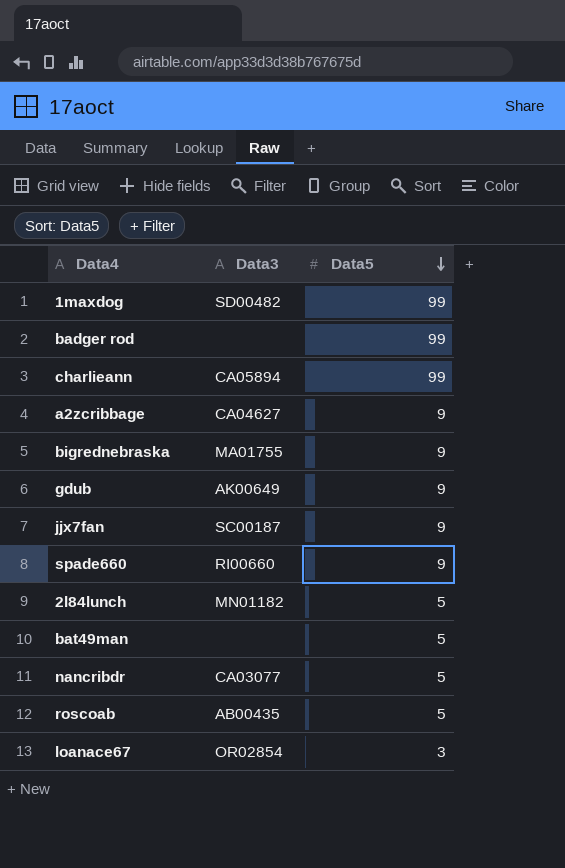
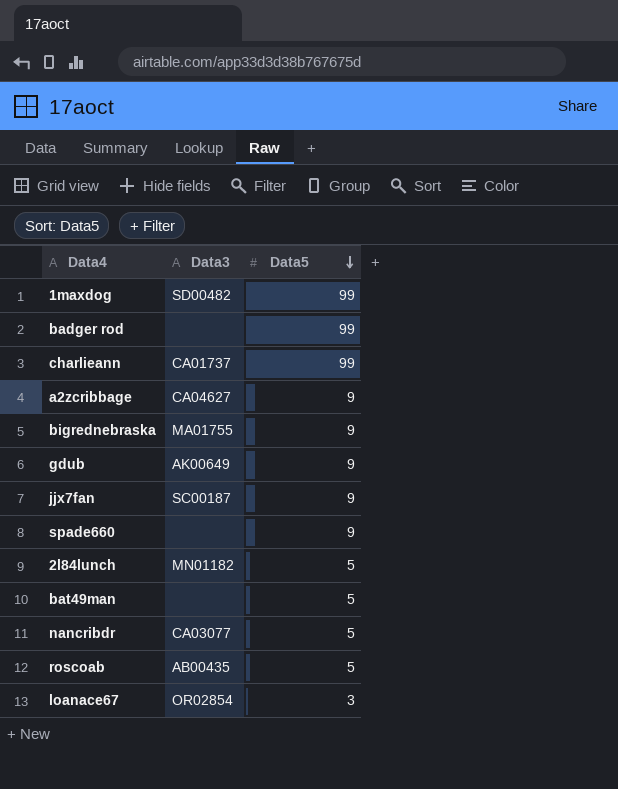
charlieann | Data3: CA05894 -> CA01737
spade660 | Data3: RI00660 -> none

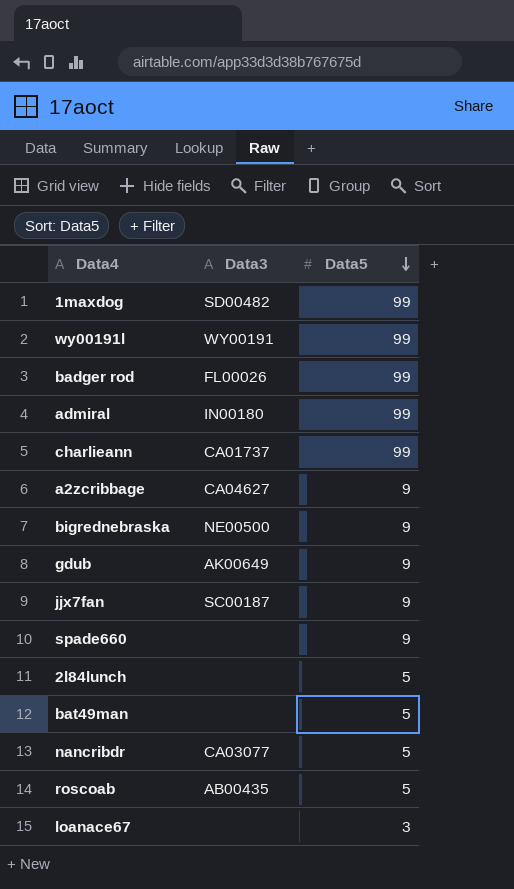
row wy00191l: none -> WY00191 | 99
badger rod | Data3: none -> FL00026
row admiral: none -> IN00180 | 99
bigrednebraska | Data3: MA01755 -> NE00500
2l84lunch | Data3: MN01182 -> none
loanace67 | Data3: OR02854 -> none

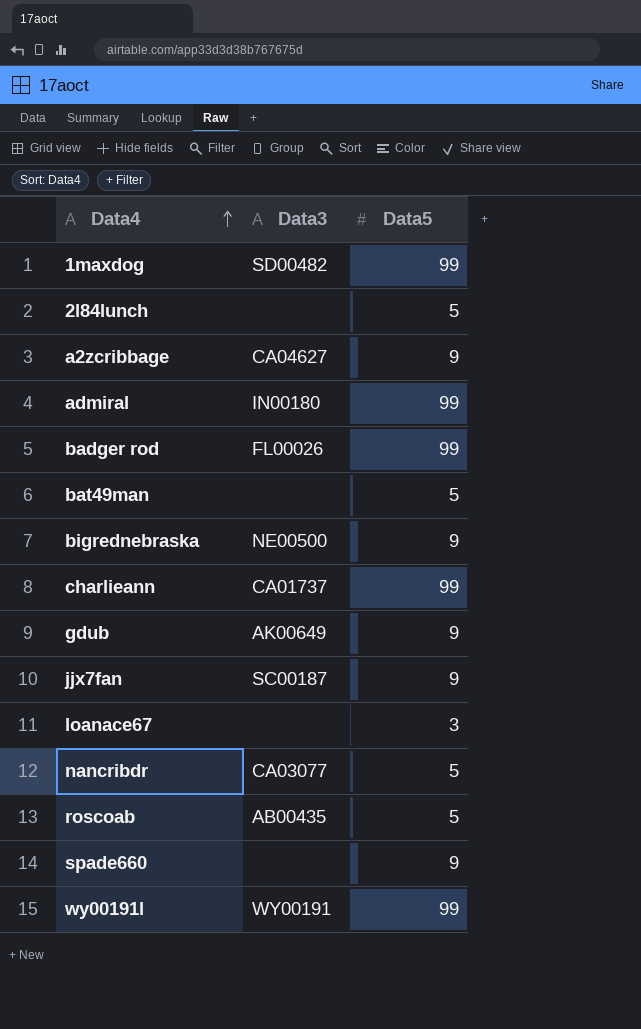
row order: Data5 descending -> Data4 ascending

